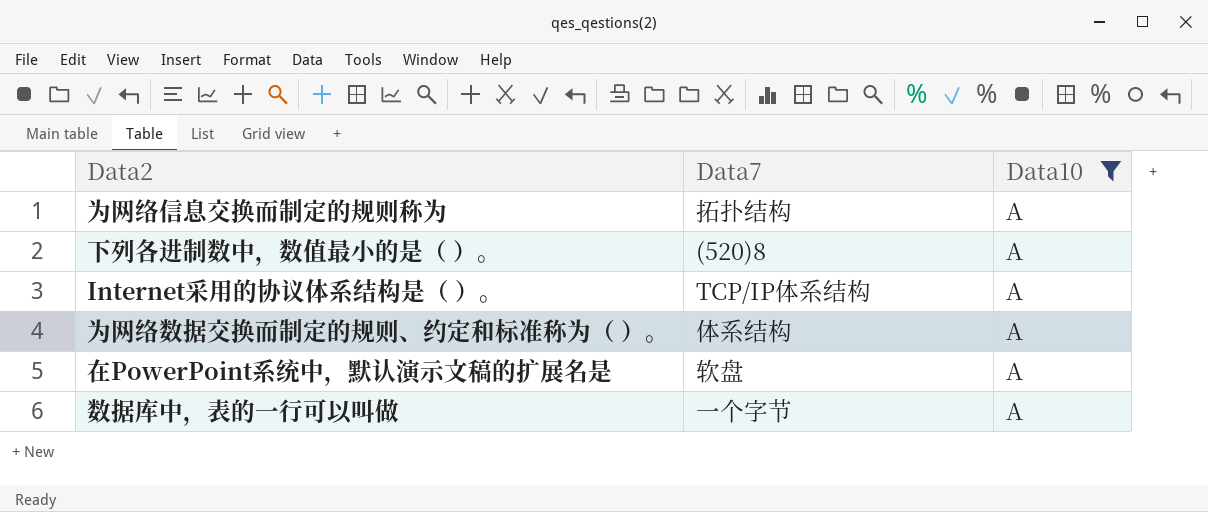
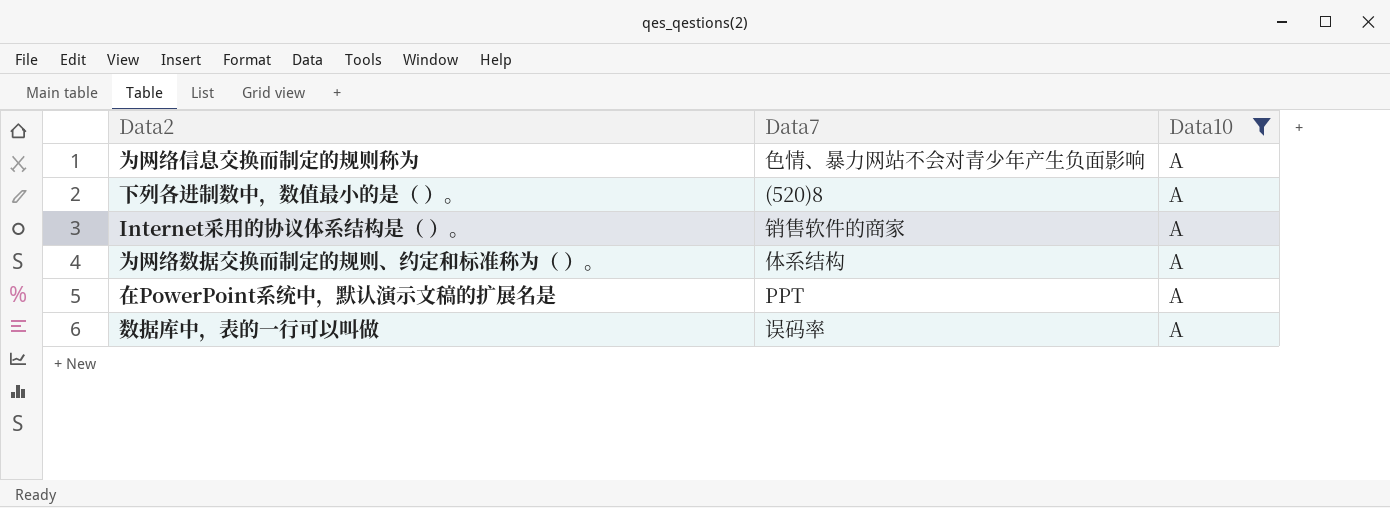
为网络信息交换而制定的规则称为 | Data7: 拓扑结构 -> 色情、暴力网站不会对青少年产生负面影响
Internet采用的协议体系结构是（ ）。 | Data7: TCP/IP体系结构 -> 销售软件的商家
在PowerPoint系统中，默认演示文稿的扩展名是 | Data7: 软盘 -> PPT
数据库中，表的一行可以叫做 | Data7: 一个字节 -> 误码率

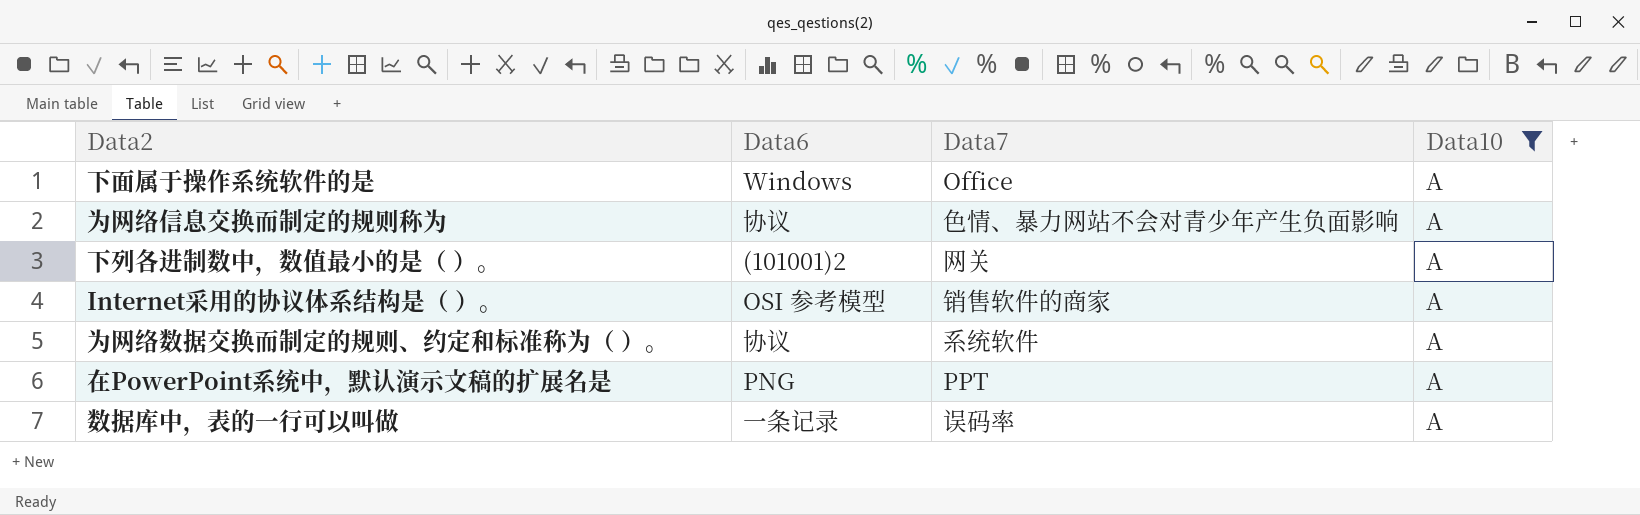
column Data6 | position: none -> 2
row 下面属于操作系统软件的是: none -> Windows | Office | A
下列各进制数中，数值最小的是（ ）。 | Data7: (520)8 -> 网关
为网络数据交换而制定的规则、约定和标准称为（ ）。 | Data7: 体系结构 -> 系统软件

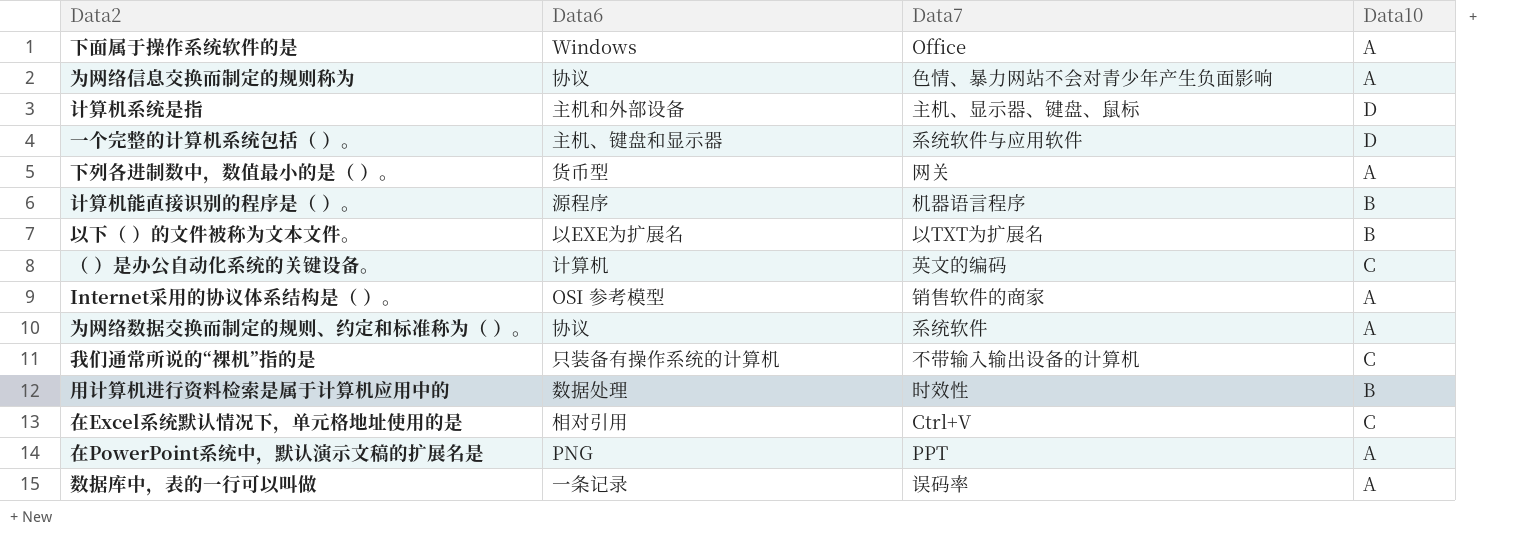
filter: Data10 = A -> none
下列各进制数中，数值最小的是（ ）。 | Data6: (101001)2 -> 货币型

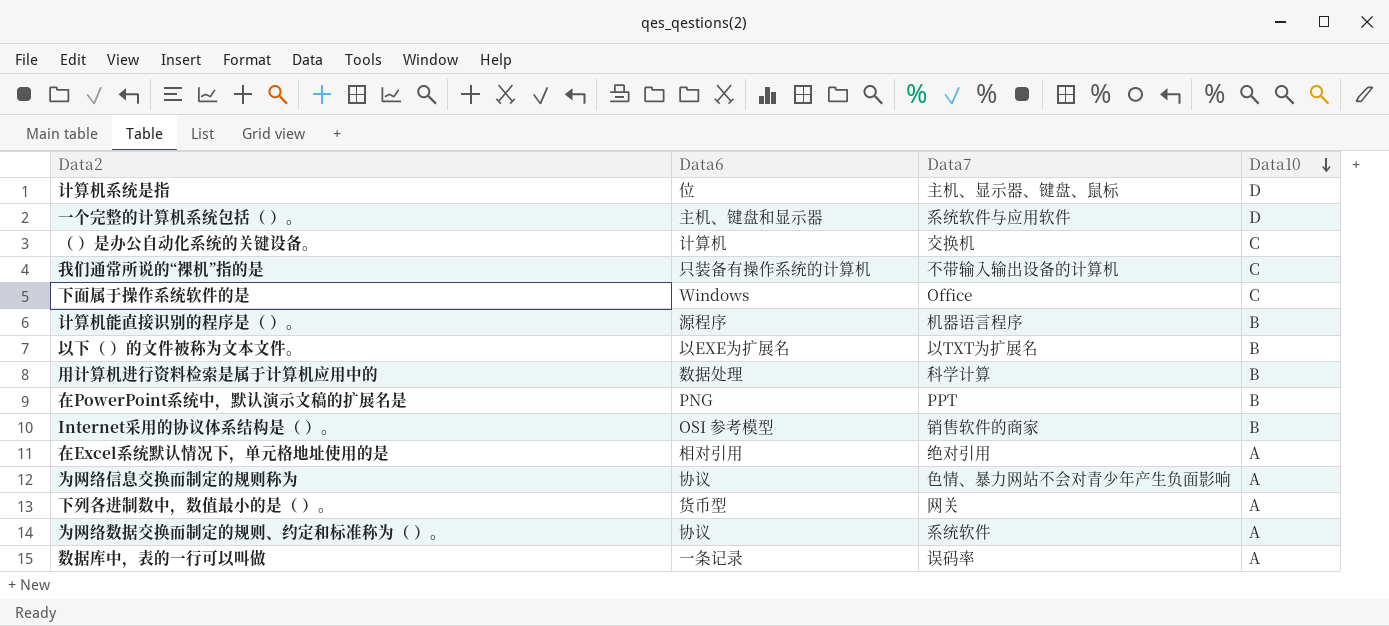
row order: none -> Data10 descending
计算机系统是指 | Data6: 主机和外部设备 -> 位
（ ）是办公自动化系统的关键设备。 | Data7: 英文的编码 -> 交换机
下面属于操作系统软件的是 | Data10: A -> C
用计算机进行资料检索是属于计算机应用中的 | Data7: 时效性 -> 科学计算
在PowerPoint系统中，默认演示文稿的扩展名是 | Data10: A -> B
Internet采用的协议体系结构是（ ）。 | Data10: A -> B
在Excel系统默认情况下，单元格地址使用的是 | Data7: Ctrl+V -> 绝对引用
在Excel系统默认情况下，单元格地址使用的是 | Data10: C -> A

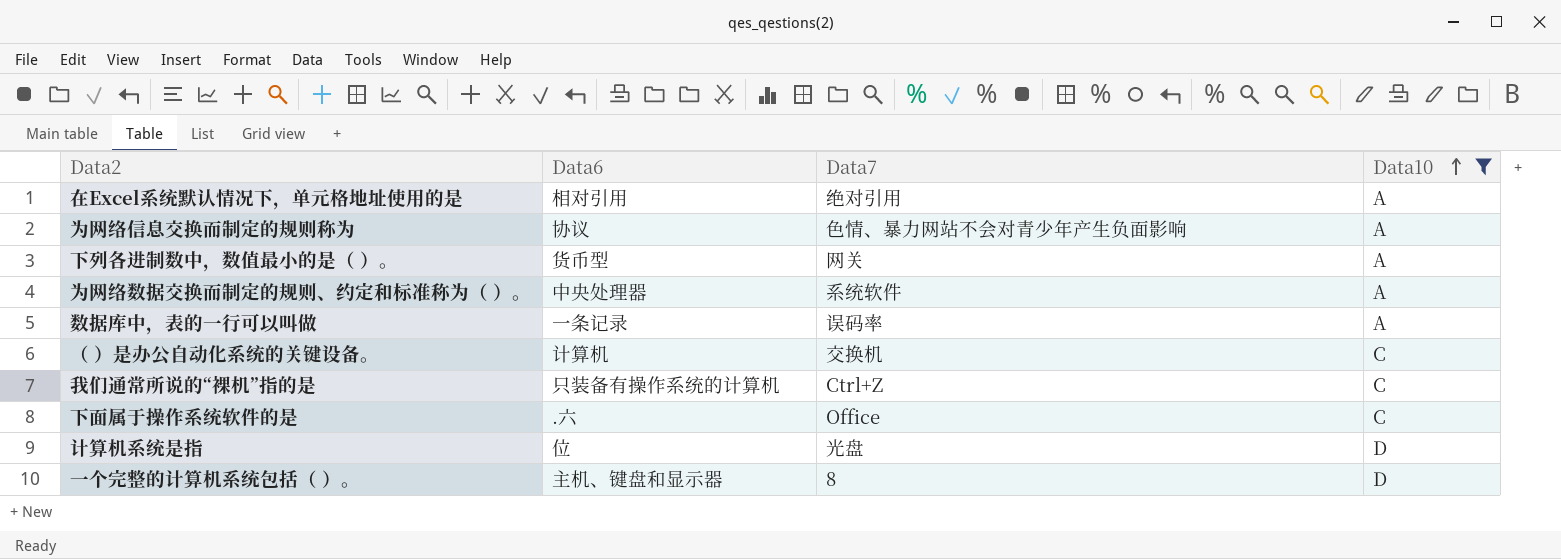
filter: none -> Data10 != B
row order: Data10 descending -> Data10 ascending
为网络数据交换而制定的规则、约定和标准称为（ ）。 | Data6: 协议 -> 中央处理器
我们通常所说的“裸机”指的是 | Data7: 不带输入输出设备的计算机 -> Ctrl+Z
下面属于操作系统软件的是 | Data6: Windows -> .六
计算机系统是指 | Data7: 主机、显示器、键盘、鼠标 -> 光盘
一个完整的计算机系统包括（ ）。 | Data7: 系统软件与应用软件 -> 8

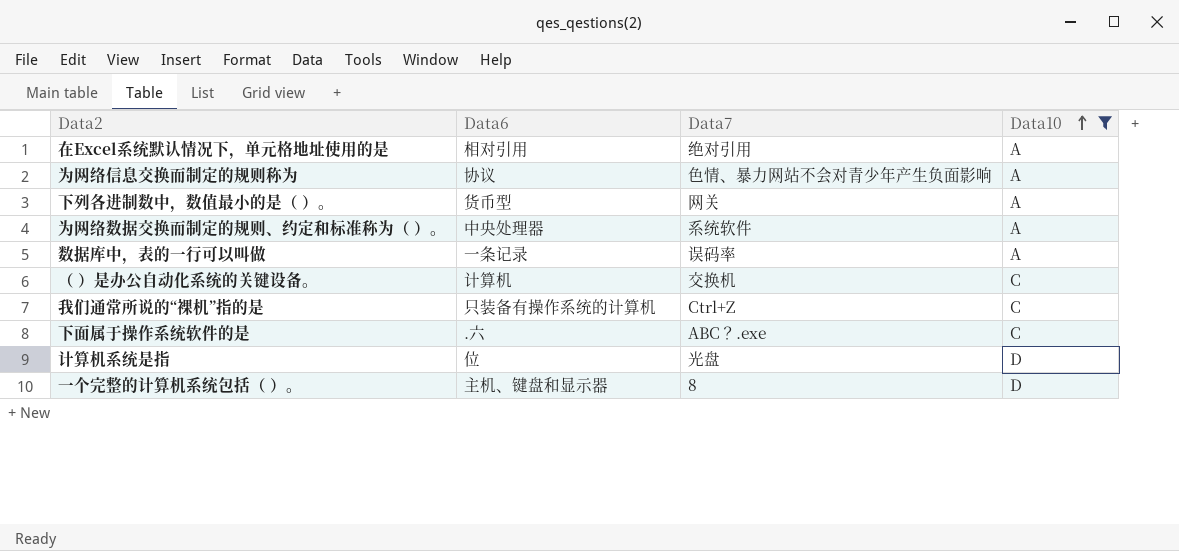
下面属于操作系统软件的是 | Data7: Office -> ABC？.exe

